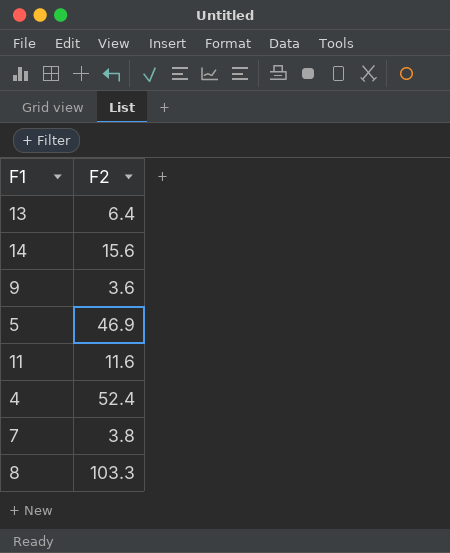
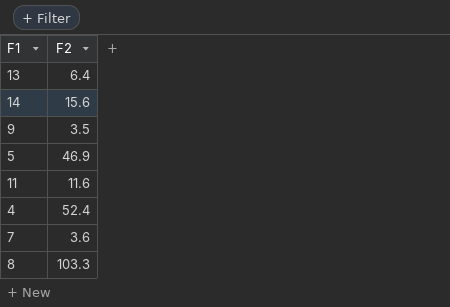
9 | F2: 3.6 -> 3.5
7 | F2: 3.8 -> 3.6

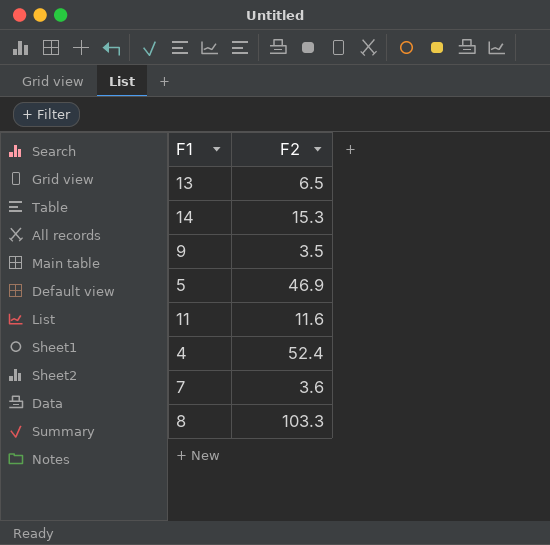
13 | F2: 6.4 -> 6.5
14 | F2: 15.6 -> 15.3

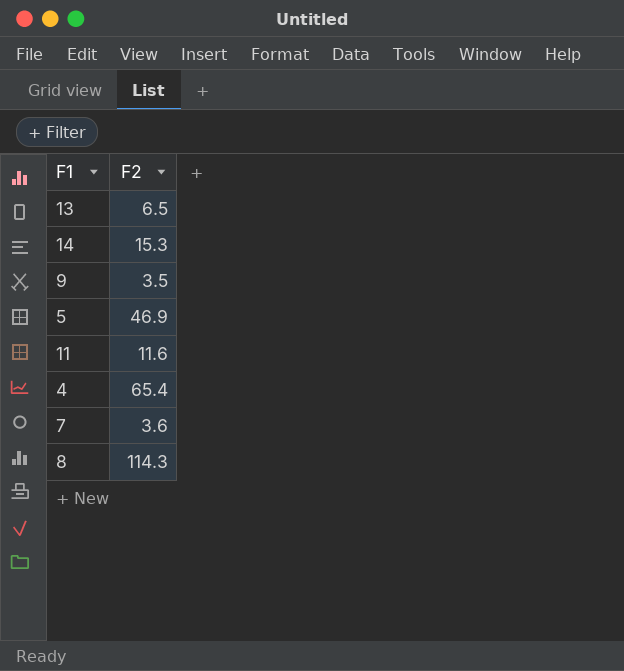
4 | F2: 52.4 -> 65.4
8 | F2: 103.3 -> 114.3

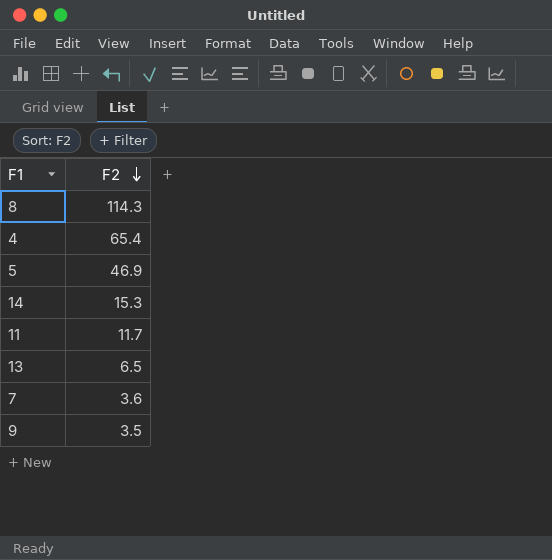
row order: none -> F2 descending
11 | F2: 11.6 -> 11.7

